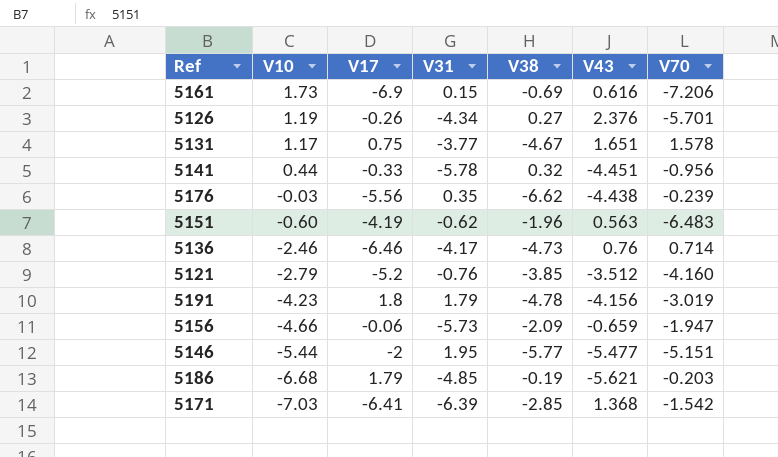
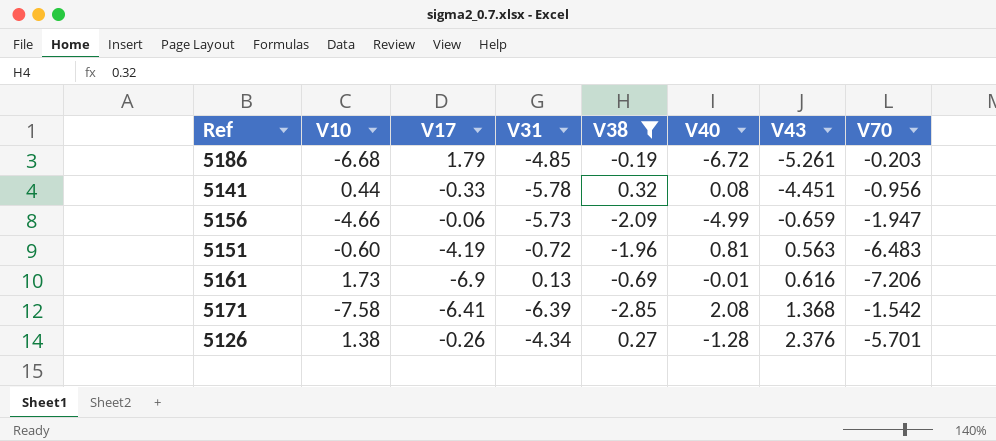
filter: none -> V38 >= -2.85
row order: V10 descending -> V43 ascending
column V40 | position: none -> 6
5186 | V43: -5.621 -> -5.261
5151 | V31: -0.62 -> -0.72
5161 | V31: 0.15 -> 0.13
5171 | V10: -7.03 -> -7.58
5126 | V10: 1.19 -> 1.38

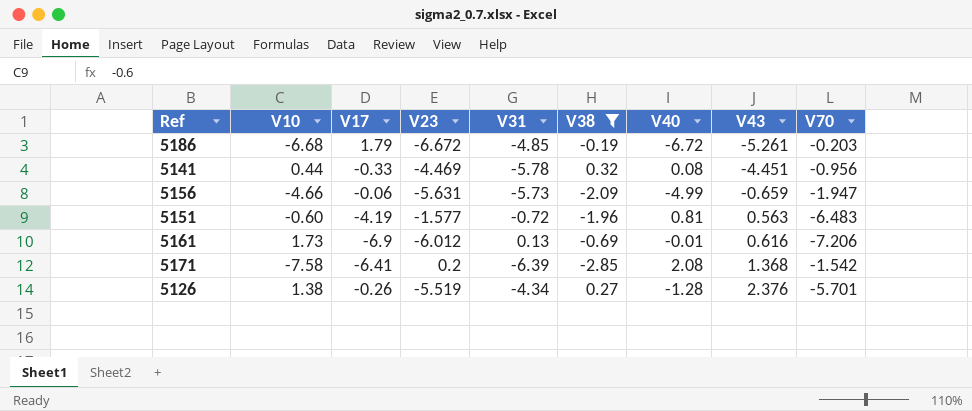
column V23 | position: none -> 4

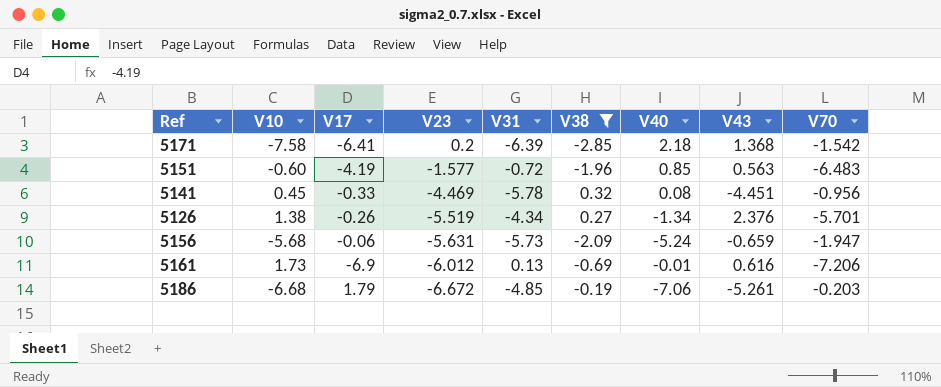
row order: V43 ascending -> V23 descending
5171 | V40: 2.08 -> 2.18
5151 | V40: 0.81 -> 0.85
5141 | V10: 0.44 -> 0.45
5126 | V40: -1.28 -> -1.34
5156 | V10: -4.66 -> -5.68
5156 | V40: -4.99 -> -5.24
5186 | V40: -6.72 -> -7.06

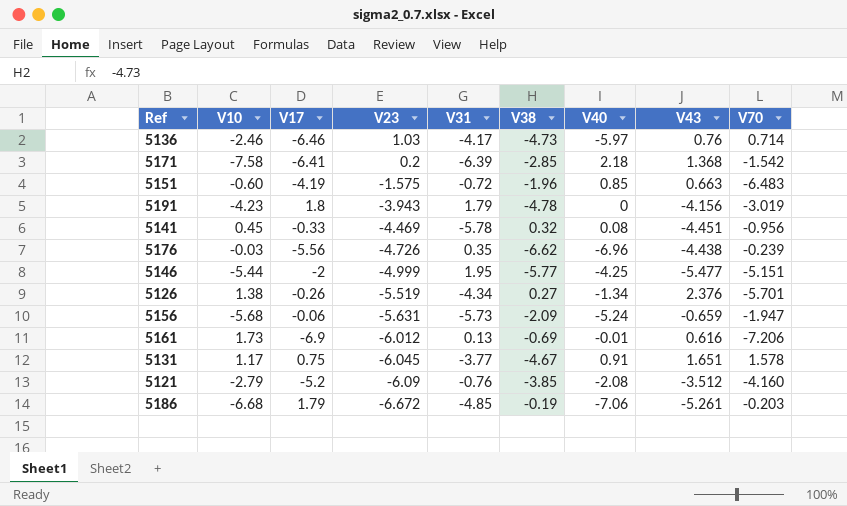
filter: V38 >= -2.85 -> none
5151 | V23: -1.577 -> -1.575
5151 | V43: 0.563 -> 0.663

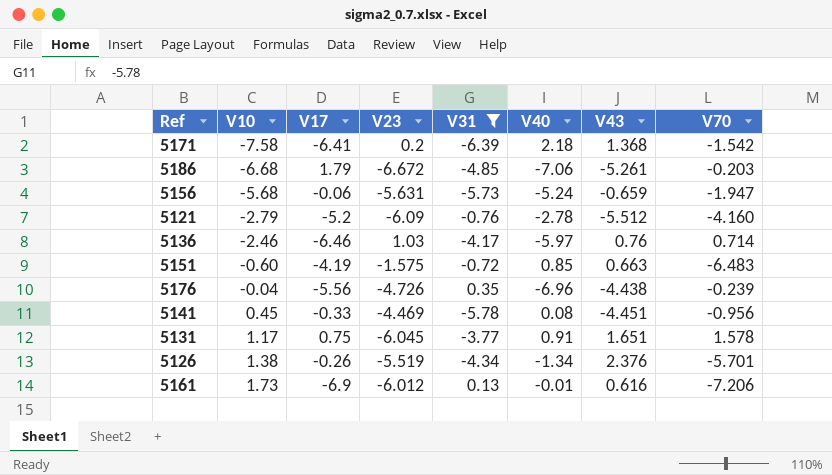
filter: none -> V31 <= 0.35
row order: V23 descending -> V10 ascending
column V38 | position: 6 -> none
5121 | V40: -2.08 -> -2.78
5121 | V43: -3.512 -> -5.512
5176 | V10: -0.03 -> -0.04

